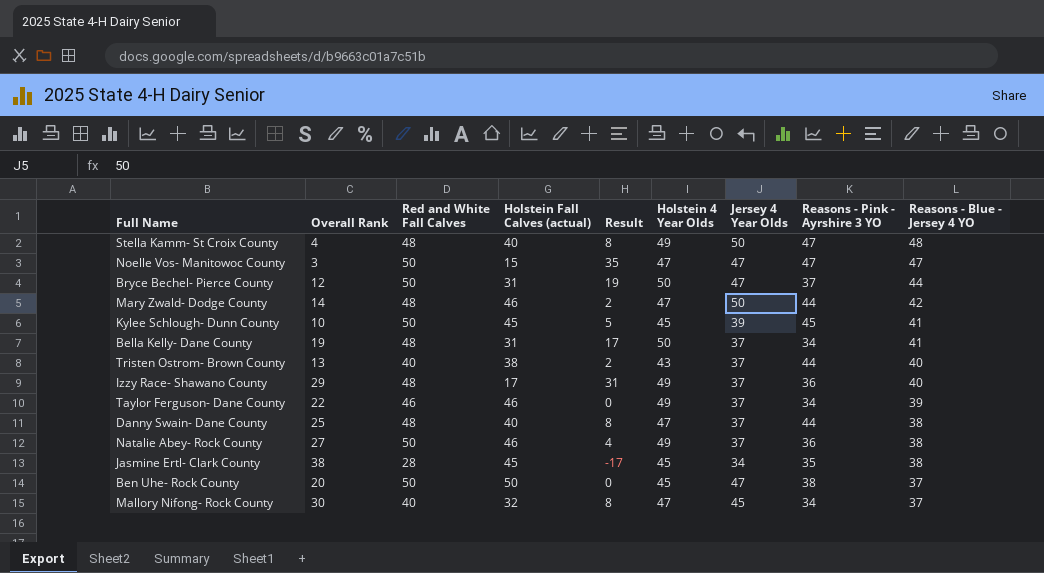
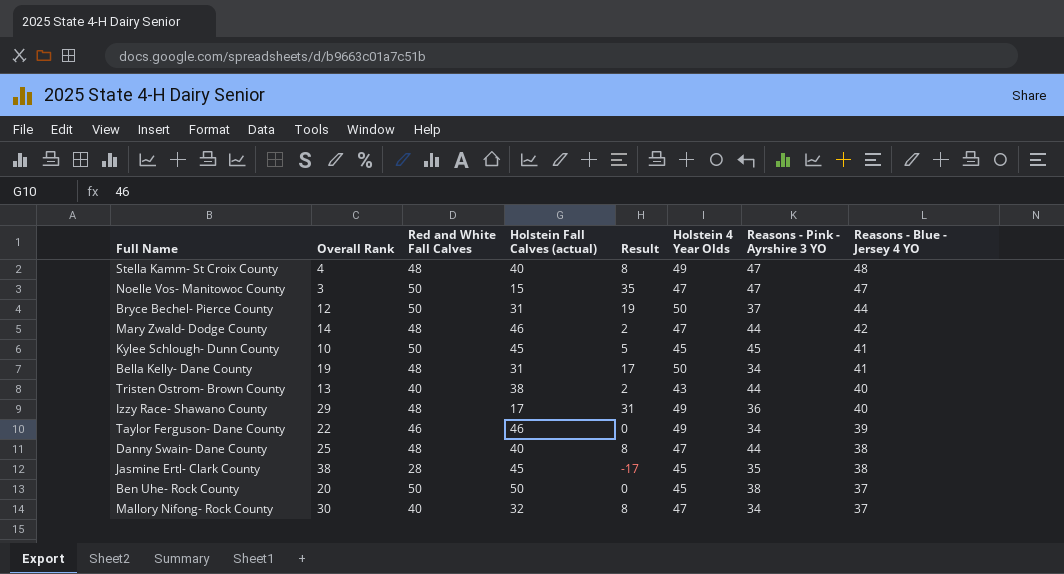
column Jersey 4 Year Olds | position: 7 -> none
row Natalie Abey- Rock County: 27 | 50 | 46 | 4 | 49 | 37 | 36 | 38 -> none

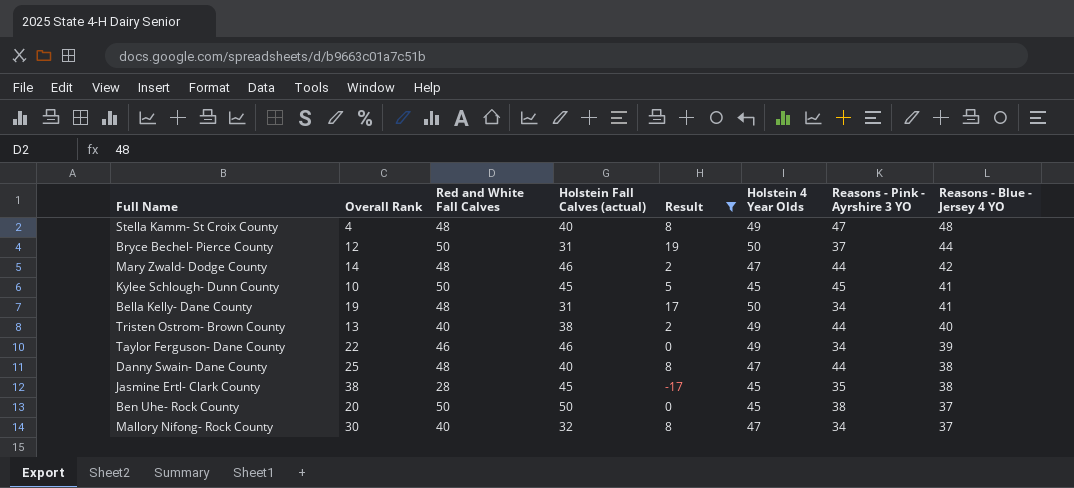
filter: none -> Result <= 19
Tristen Ostrom- Brown County | Holstein 4 Year Olds: 43 -> 49

